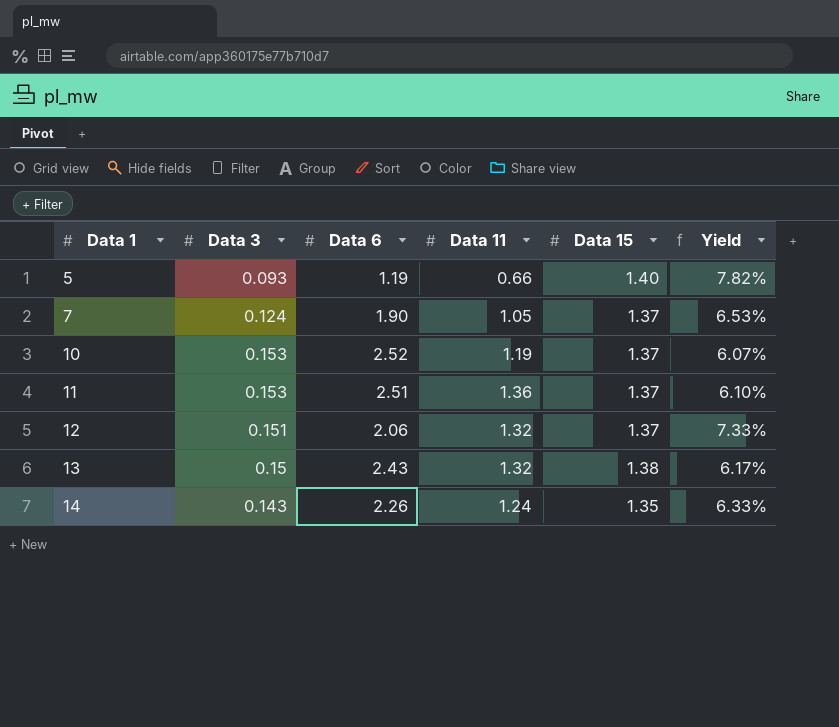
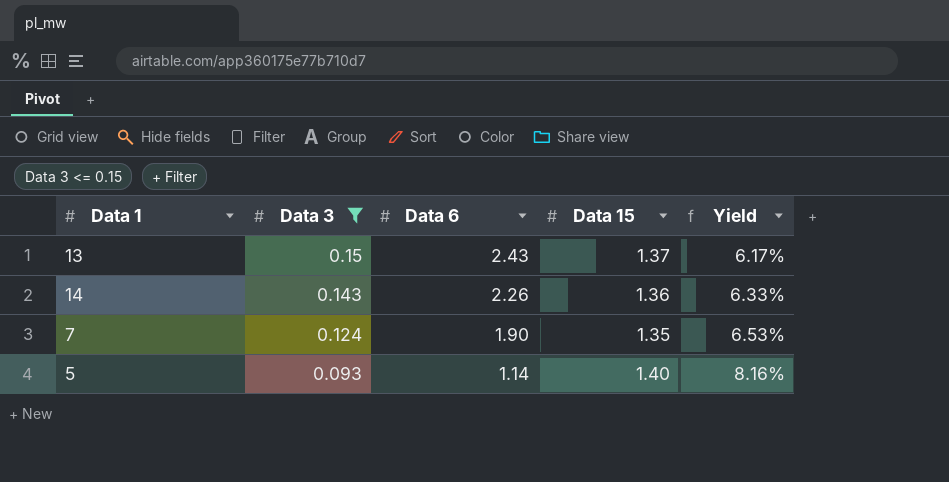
filter: none -> Data 3 <= 0.15
row order: Data 1 ascending -> Data 3 descending
column Data 11 | position: 4 -> none
13 | Data 15: 1.38 -> 1.37
14 | Data 15: 1.35 -> 1.36
7 | Data 15: 1.37 -> 1.35
5 | Data 6: 1.19 -> 1.14
5 | Yield: 7.82% -> 8.16%

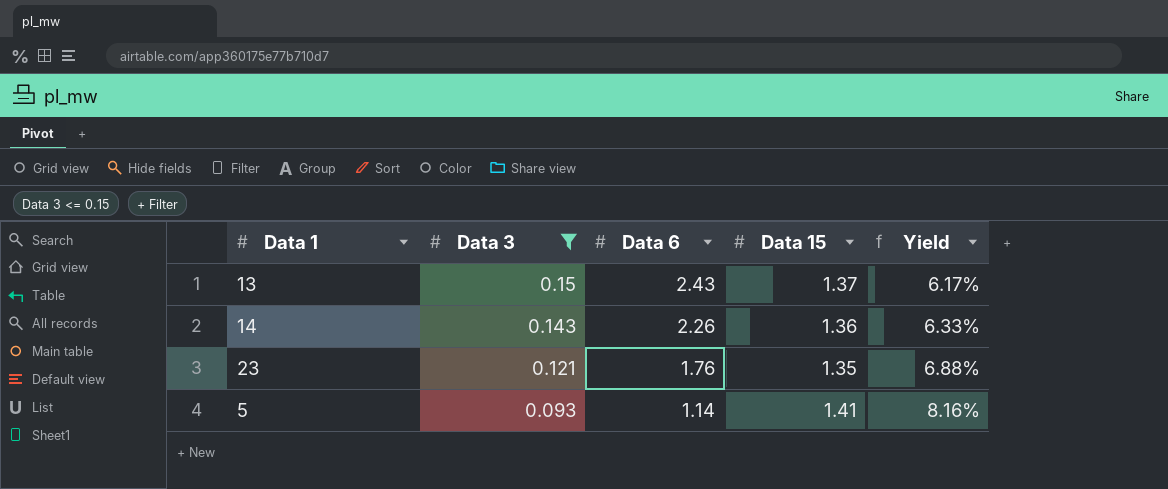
row 7: 0.124 | 1.90 | 1.35 | 6.53% -> none
row 23: none -> 0.121 | 1.76 | 1.35 | 6.88%
5 | Data 15: 1.40 -> 1.41

